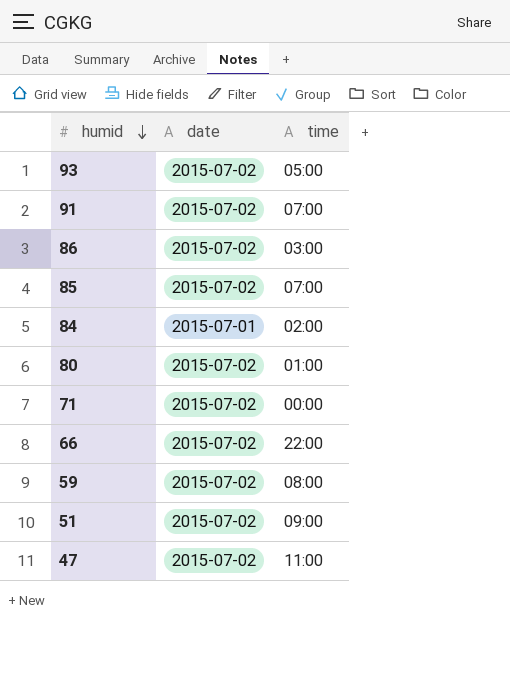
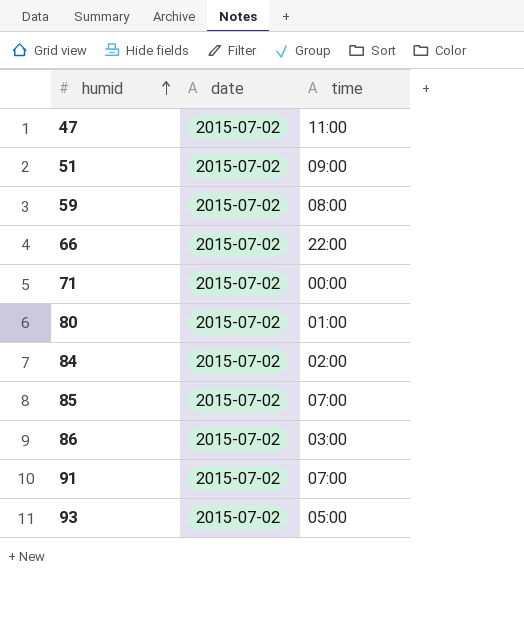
row order: humid descending -> humid ascending
84 | date: 2015-07-01 -> 2015-07-02

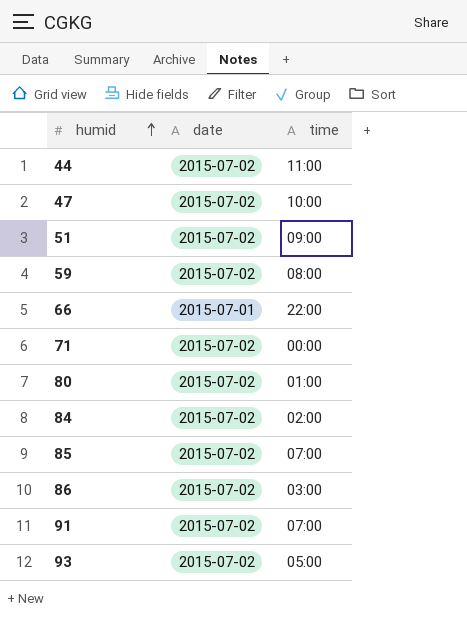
row 44: none -> 2015-07-02 | 11:00
47 | time: 11:00 -> 10:00
66 | date: 2015-07-02 -> 2015-07-01

